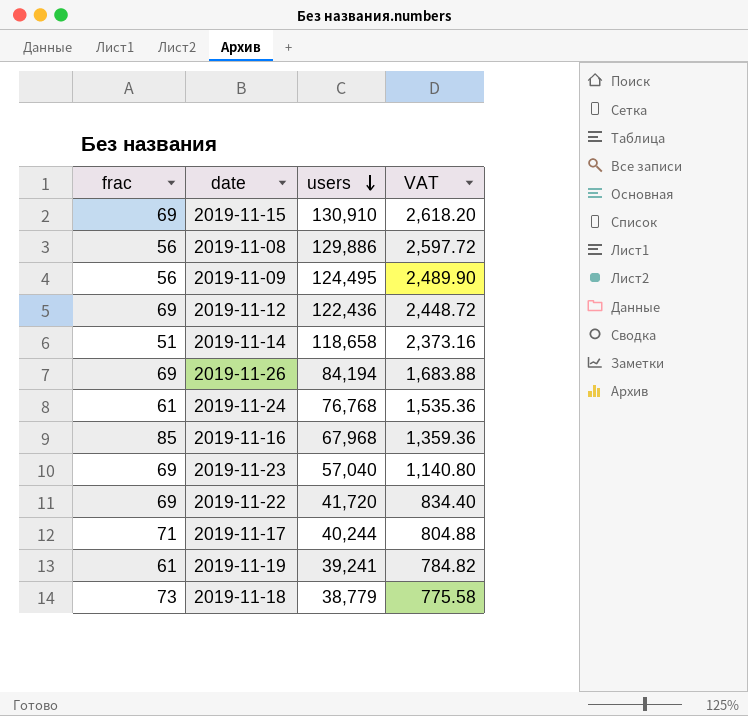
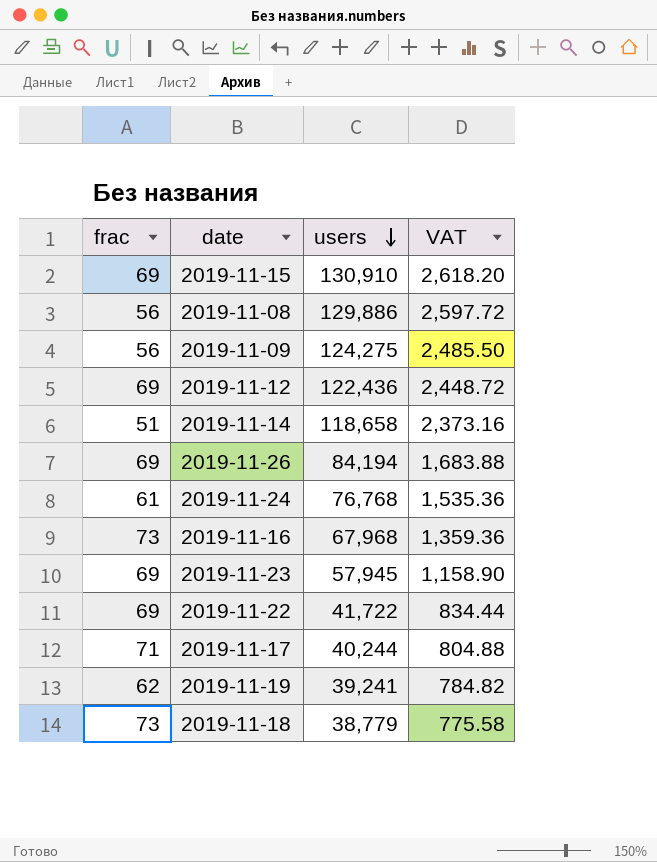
2019-11-09 | users: 124,495 -> 124,275
2019-11-09 | VAT: 2,489.90 -> 2,485.50
2019-11-16 | frac: 85 -> 73
2019-11-23 | users: 57,040 -> 57,945
2019-11-23 | VAT: 1,140.80 -> 1,158.90
2019-11-22 | users: 41,720 -> 41,722
2019-11-22 | VAT: 834.40 -> 834.44
2019-11-19 | frac: 61 -> 62

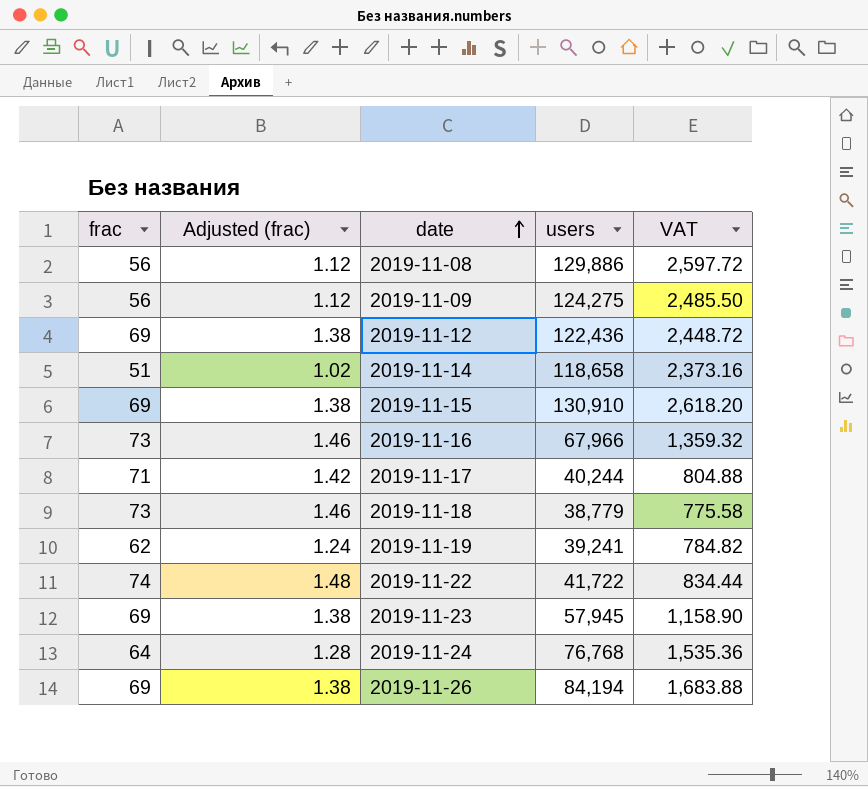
row order: users descending -> date ascending
column Adjusted (frac) | formula: none -> [frac] * 0.02
2019-11-16 | users: 67,968 -> 67,966
2019-11-16 | VAT: 1,359.36 -> 1,359.32
2019-11-22 | frac: 69 -> 74
2019-11-24 | frac: 61 -> 64

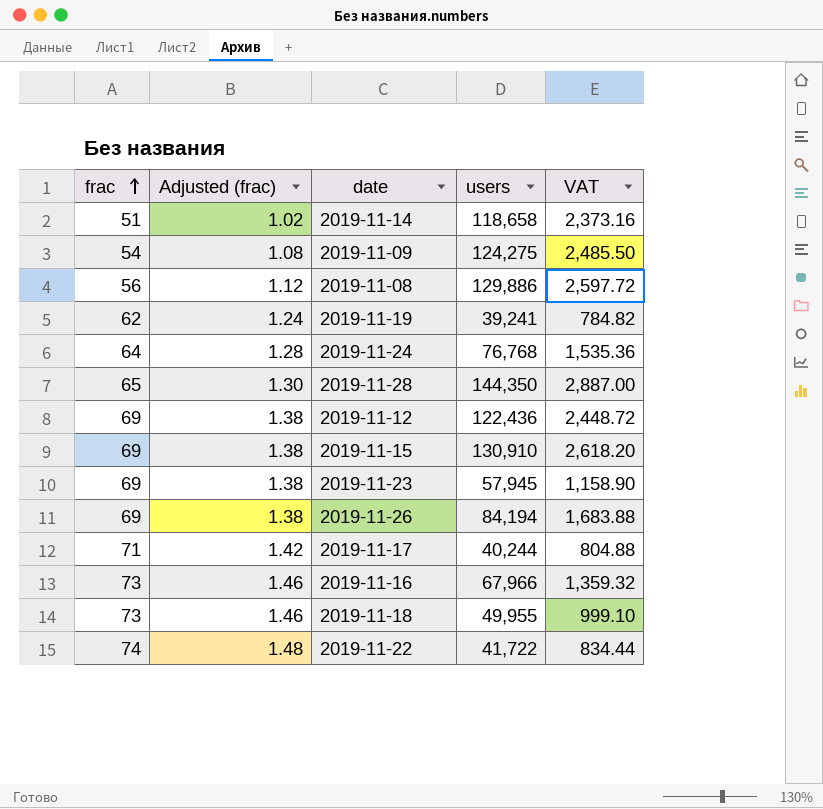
row order: date ascending -> frac ascending
2019-11-09 | frac: 56 -> 54
2019-11-09 | Adjusted (frac): 1.12 -> 1.08
row 2019-11-28: none -> 65 | 1.30 | 144,350 | 2,887.00
2019-11-18 | users: 38,779 -> 49,955
2019-11-18 | VAT: 775.58 -> 999.10

